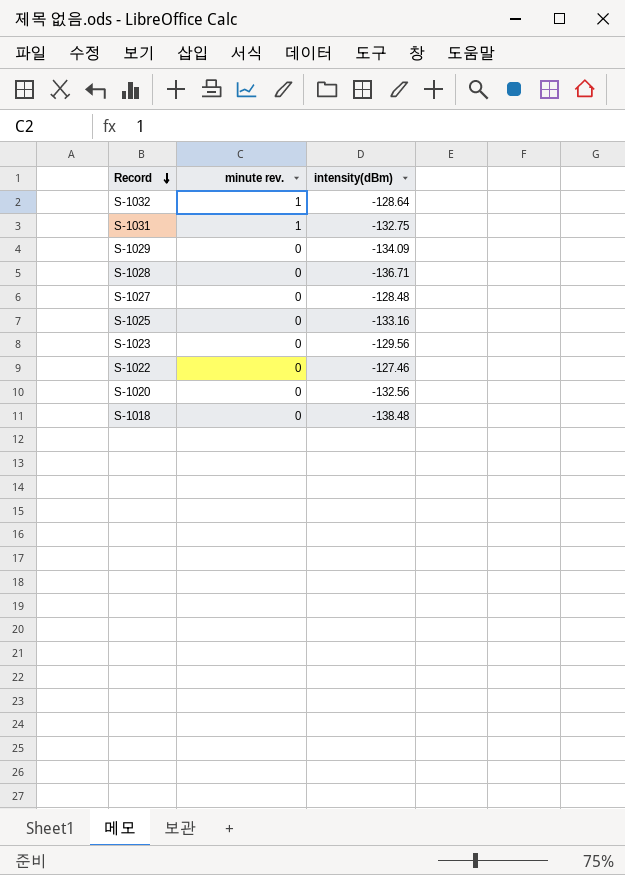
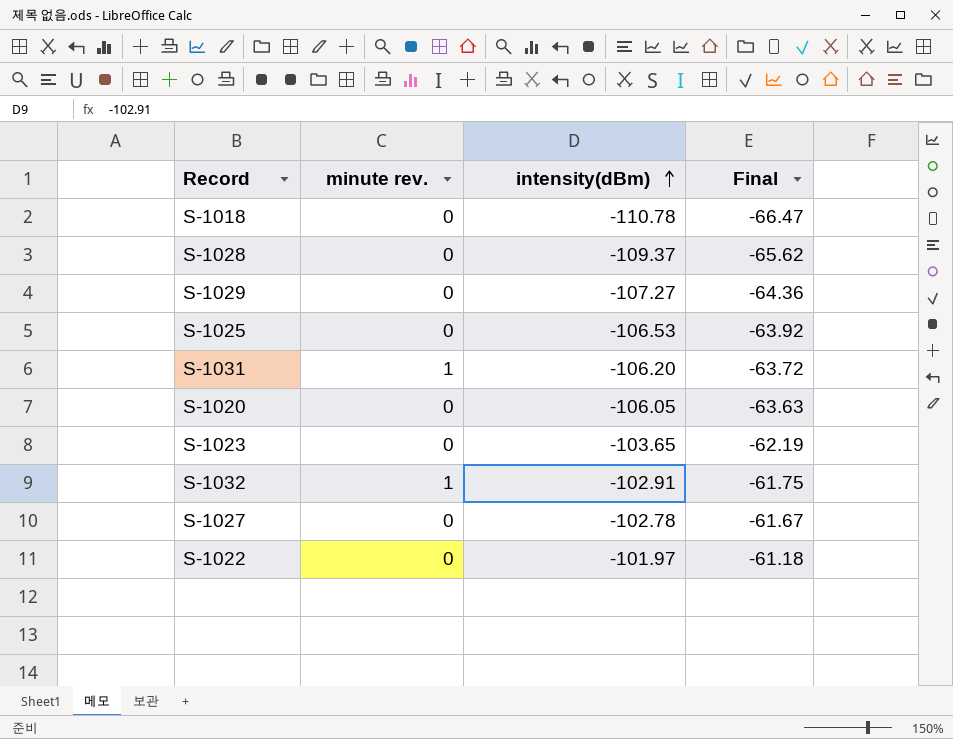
row order: Record descending -> intensity(dBm) ascending
column Final | formula: none -> [intensity(dBm)] * 0.6
S-1018 | intensity(dBm): -138.48 -> -110.78
S-1028 | intensity(dBm): -136.71 -> -109.37
S-1029 | intensity(dBm): -134.09 -> -107.27
S-1025 | intensity(dBm): -133.16 -> -106.53
S-1031 | intensity(dBm): -132.75 -> -106.20
S-1020 | intensity(dBm): -132.56 -> -106.05
S-1023 | intensity(dBm): -129.56 -> -103.65
S-1032 | intensity(dBm): -128.64 -> -102.91
S-1027 | intensity(dBm): -128.48 -> -102.78
S-1022 | intensity(dBm): -127.46 -> -101.97

